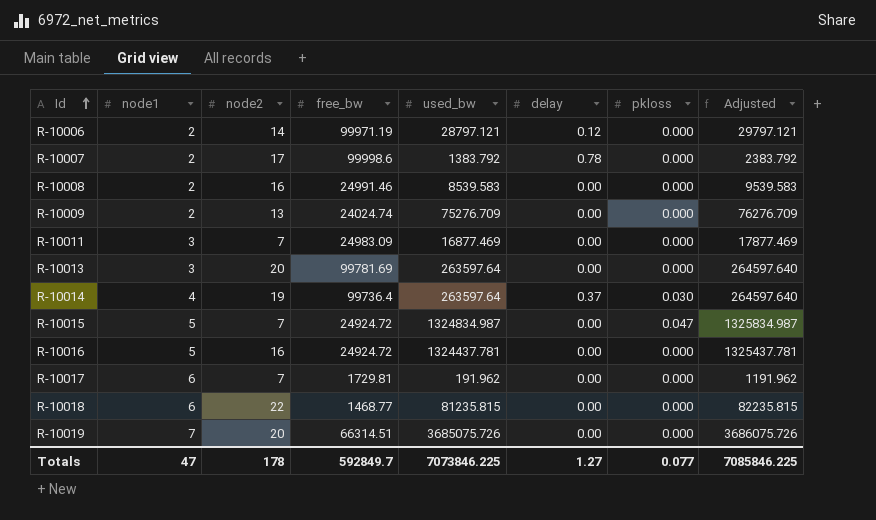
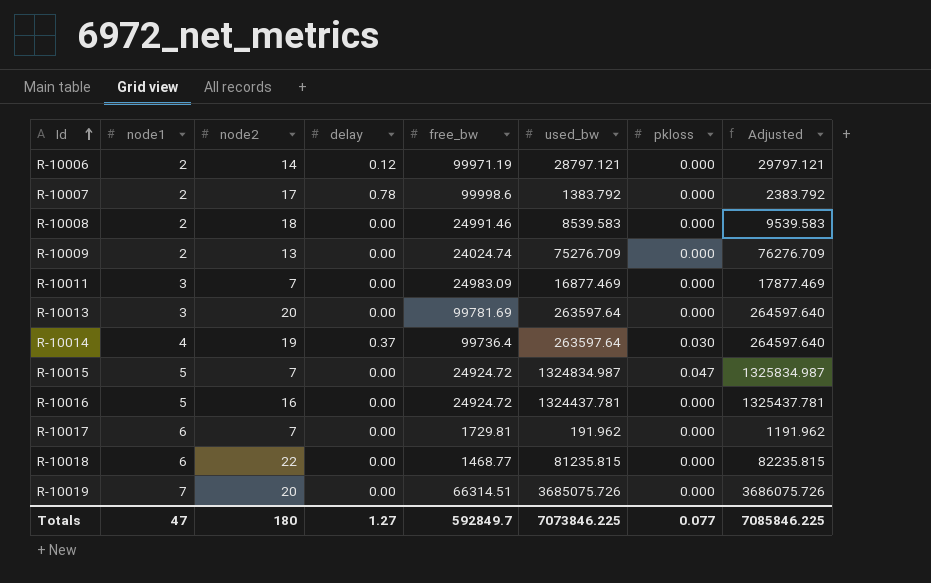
column delay | position: 6 -> 4
R-10008 | node2: 16 -> 18
Totals | node2: 178 -> 180

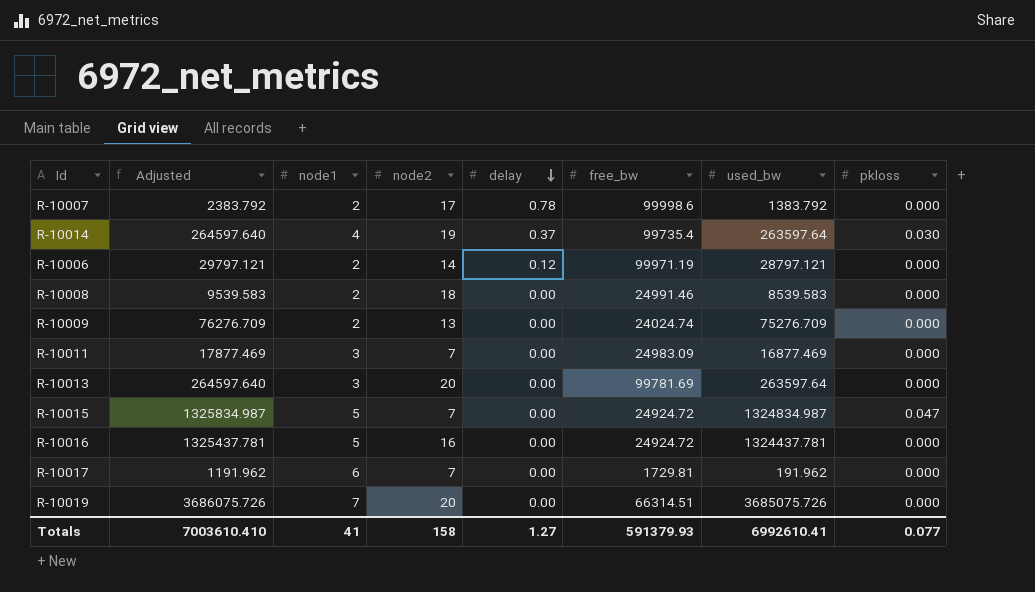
row order: Id ascending -> delay descending
column Adjusted | position: 8 -> 2
row R-10018: 6 | 22 | 0.00 | 1468.77 | 81235.815 | 0.000 | 82235.815 -> none
R-10014 | free_bw: 99736.4 -> 99735.4
Totals | Adjusted: 7085846.225 -> 7003610.410
Totals | node1: 47 -> 41
Totals | node2: 180 -> 158
Totals | free_bw: 592849.7 -> 591379.93
Totals | used_bw: 7073846.225 -> 6992610.41

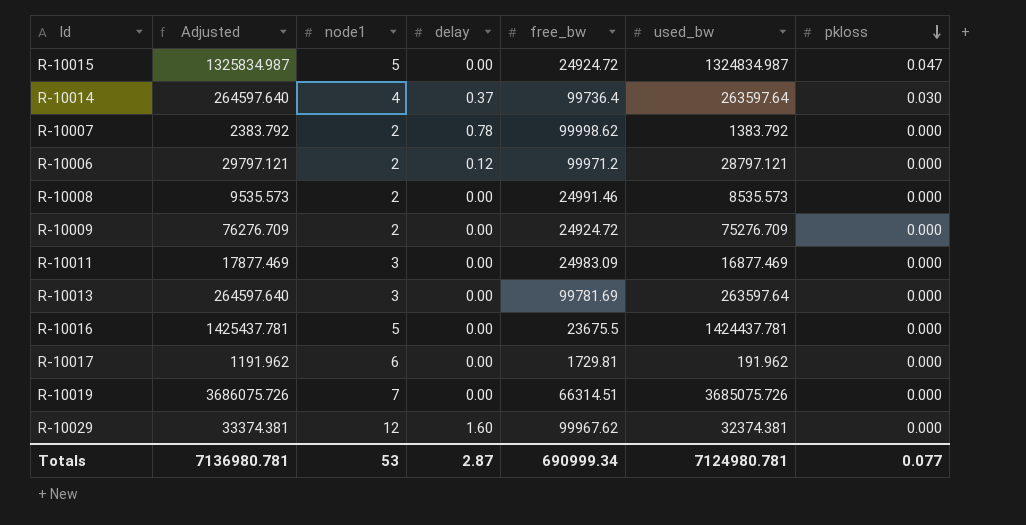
row order: delay descending -> pkloss descending
column node2 | position: 4 -> none
R-10014 | free_bw: 99735.4 -> 99736.4
R-10007 | free_bw: 99998.6 -> 99998.62
R-10006 | free_bw: 99971.19 -> 99971.2
R-10008 | Adjusted: 9539.583 -> 9535.573
R-10008 | used_bw: 8539.583 -> 8535.573
R-10009 | free_bw: 24024.74 -> 24924.72
R-10016 | Adjusted: 1325437.781 -> 1425437.781
R-10016 | free_bw: 24924.72 -> 23675.5
R-10016 | used_bw: 1324437.781 -> 1424437.781
row R-10029: none -> 33374.381 | 12 | 1.60 | 99967.62 | 32374.381 | 0.000
Totals | Adjusted: 7003610.410 -> 7136980.781
Totals | node1: 41 -> 53
Totals | delay: 1.27 -> 2.87
Totals | free_bw: 591379.93 -> 690999.34
Totals | used_bw: 6992610.41 -> 7124980.781

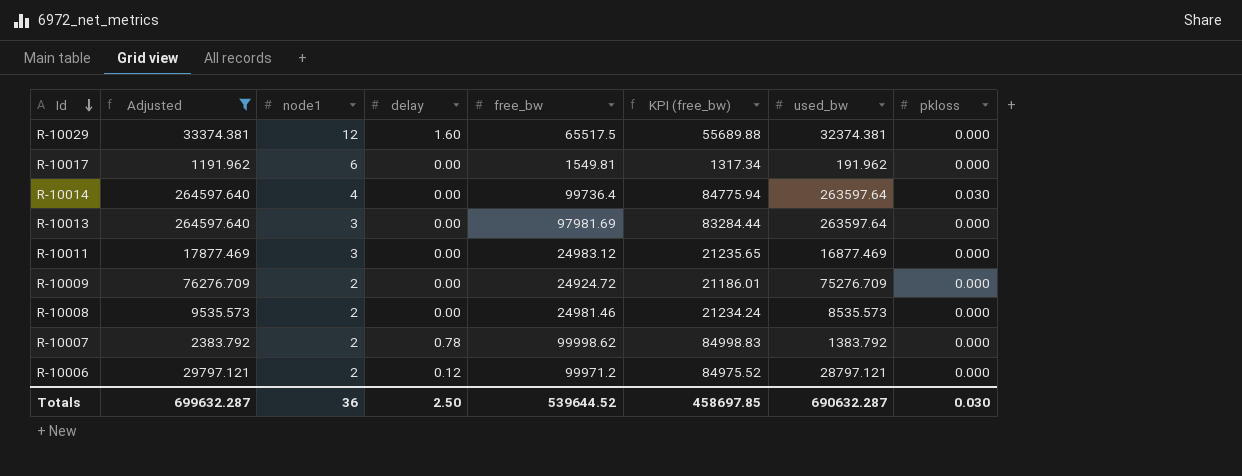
filter: none -> Adjusted <= 264597.640
row order: pkloss descending -> Id descending
column KPI (free_bw) | formula: none -> [free_bw] * 0.85
R-10029 | free_bw: 99967.62 -> 65517.5
R-10017 | free_bw: 1729.81 -> 1549.81
R-10014 | delay: 0.37 -> 0.00
R-10013 | free_bw: 99781.69 -> 97981.69
R-10011 | free_bw: 24983.09 -> 24983.12
R-10008 | free_bw: 24991.46 -> 24981.46
Totals | Adjusted: 7136980.781 -> 699632.287
Totals | node1: 53 -> 36
Totals | delay: 2.87 -> 2.50
Totals | free_bw: 690999.34 -> 539644.52
Totals | used_bw: 7124980.781 -> 690632.287
Totals | pkloss: 0.077 -> 0.030

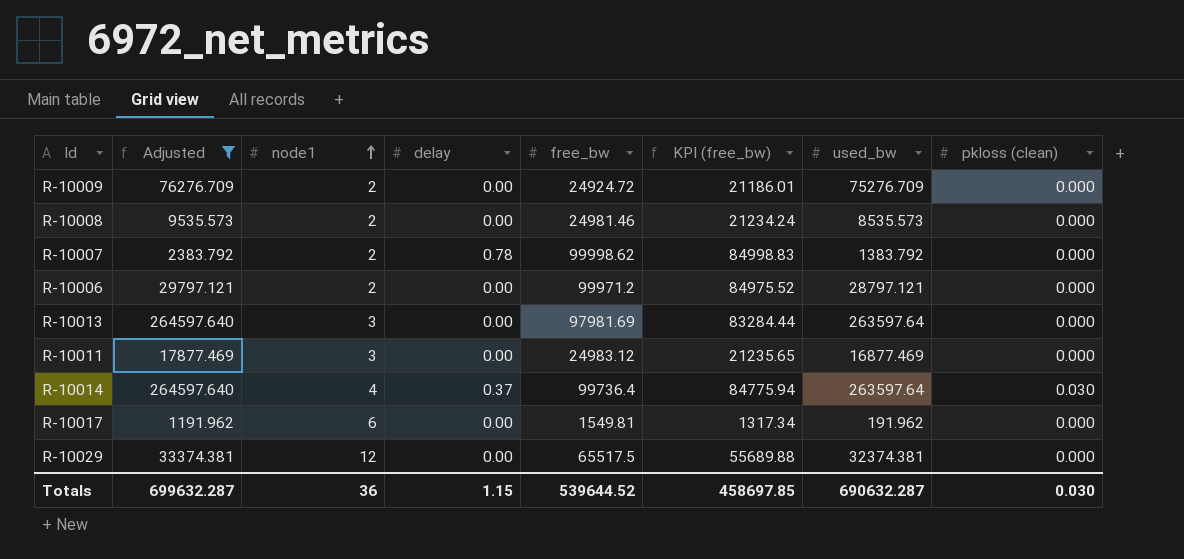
row order: Id descending -> node1 ascending
column name: pkloss -> pkloss (clean)
R-10006 | delay: 0.12 -> 0.00
R-10014 | delay: 0.00 -> 0.37
R-10029 | delay: 1.60 -> 0.00
Totals | delay: 2.50 -> 1.15

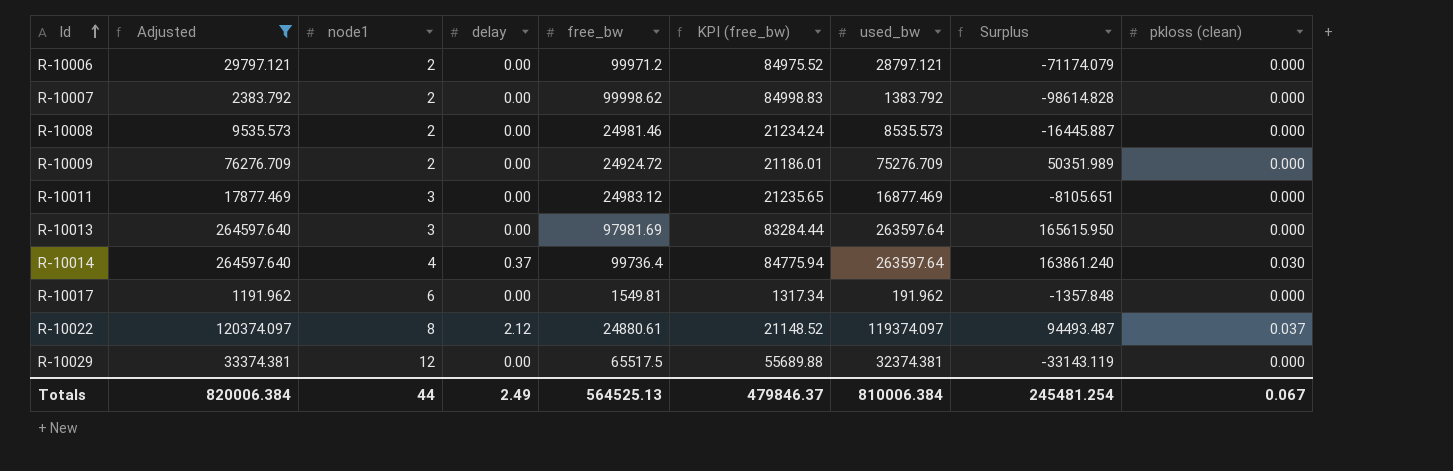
row order: node1 ascending -> Id ascending
column Surplus | formula: none -> [used_bw] - [free_bw]
R-10007 | delay: 0.78 -> 0.00
row R-10022: none -> 120374.097 | 8 | 2.12 | 24880.61 | 21148.52 | 119374.097 | 94493.487 | 0.037
Totals | Adjusted: 699632.287 -> 820006.384
Totals | node1: 36 -> 44
Totals | delay: 1.15 -> 2.49
Totals | free_bw: 539644.52 -> 564525.13
Totals | KPI (free_bw): 458697.85 -> 479846.37
Totals | used_bw: 690632.287 -> 810006.384
Totals | pkloss (clean): 0.030 -> 0.067

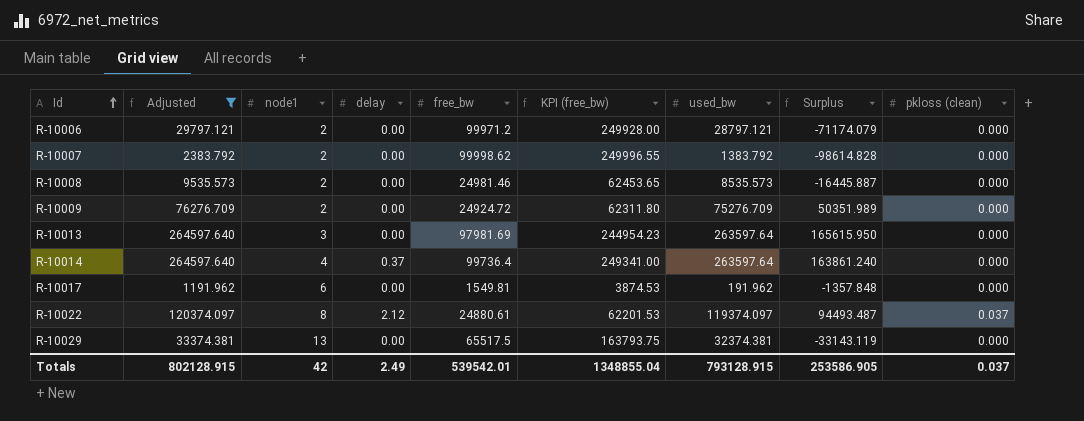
column KPI (free_bw) | formula: [free_bw] * 0.85 -> [free_bw] * 2.5
row R-10011: 17877.469 | 3 | 0.00 | 24983.12 | 21235.65 | 16877.469 | -8105.651 | 0.000 -> none
R-10014 | pkloss (clean): 0.030 -> 0.000
R-10029 | node1: 12 -> 13
Totals | Adjusted: 820006.384 -> 802128.915
Totals | node1: 44 -> 42
Totals | free_bw: 564525.13 -> 539542.01
Totals | KPI (free_bw): 479846.37 -> 1348855.04
Totals | used_bw: 810006.384 -> 793128.915
Totals | Surplus: 245481.254 -> 253586.905
Totals | pkloss (clean): 0.067 -> 0.037

